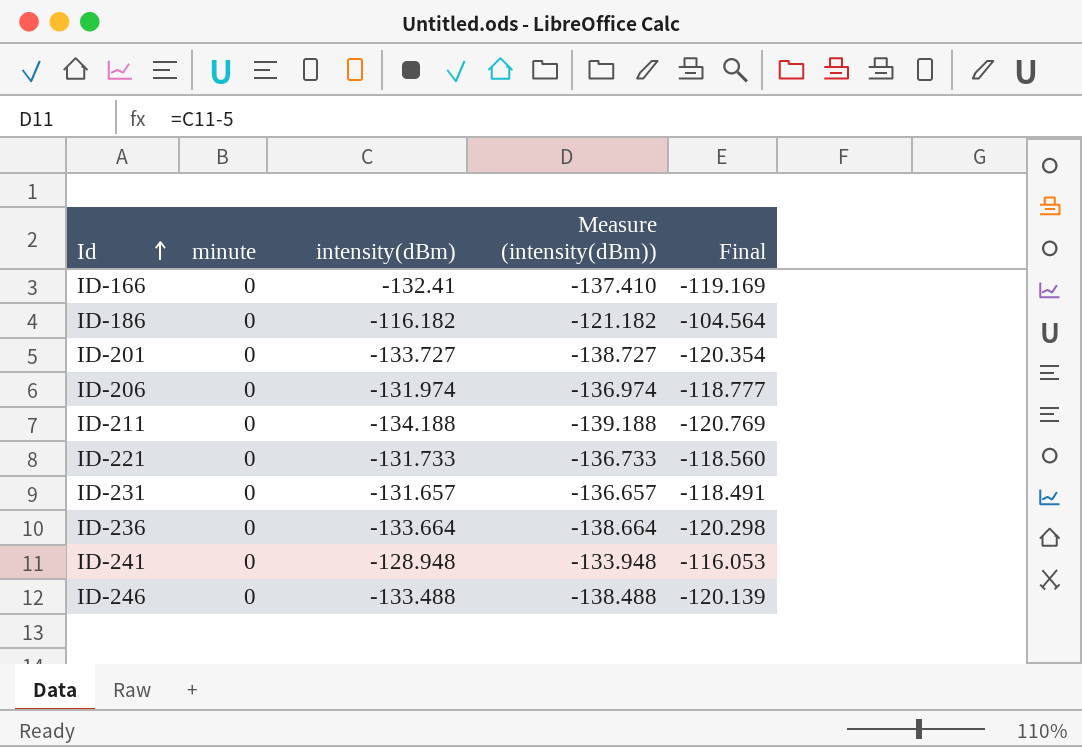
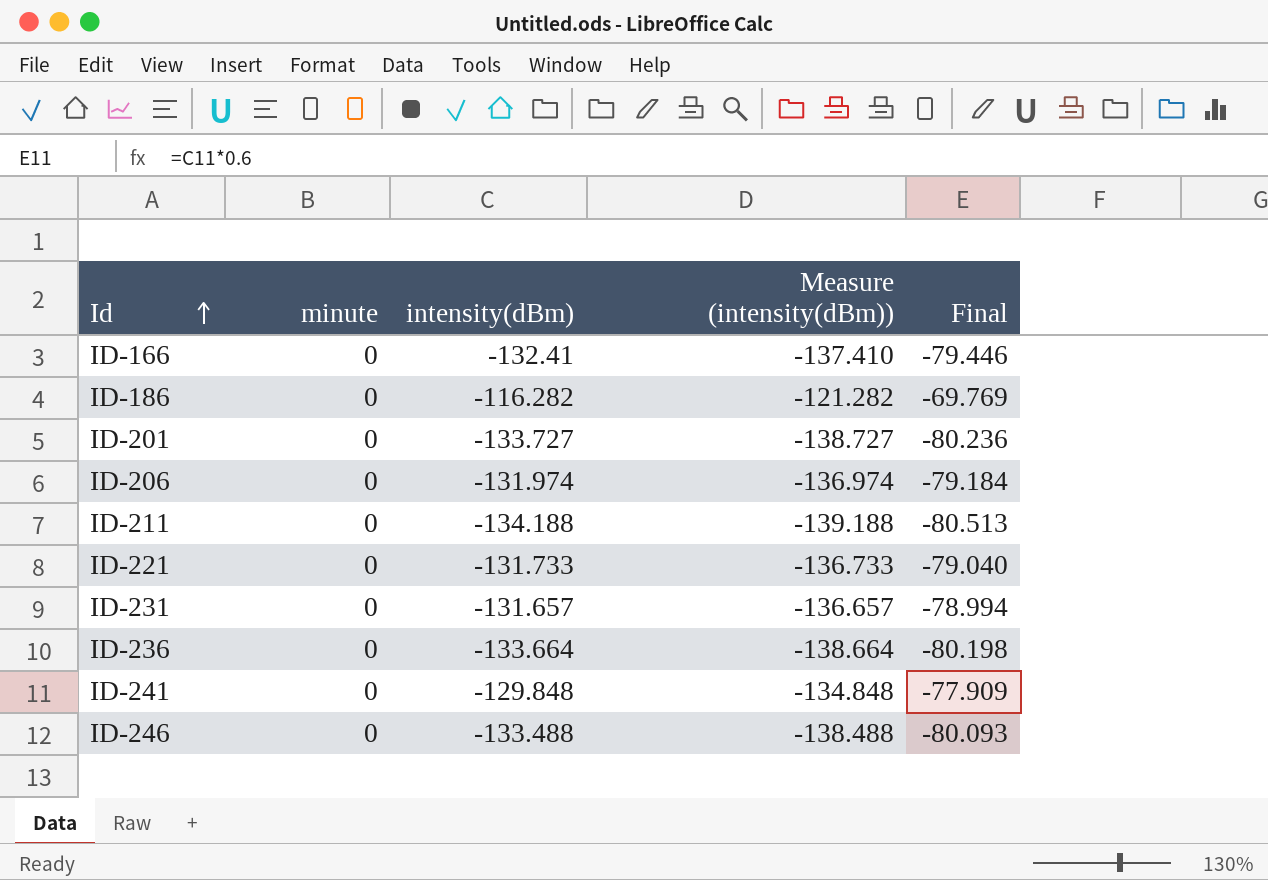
column Final | formula: [intensity(dBm)] * 0.9 -> [intensity(dBm)] * 0.6
ID-186 | intensity(dBm): -116.182 -> -116.282
ID-186 | Measure (intensity(dBm)): -121.182 -> -121.282
ID-241 | intensity(dBm): -128.948 -> -129.848
ID-241 | Measure (intensity(dBm)): -133.948 -> -134.848

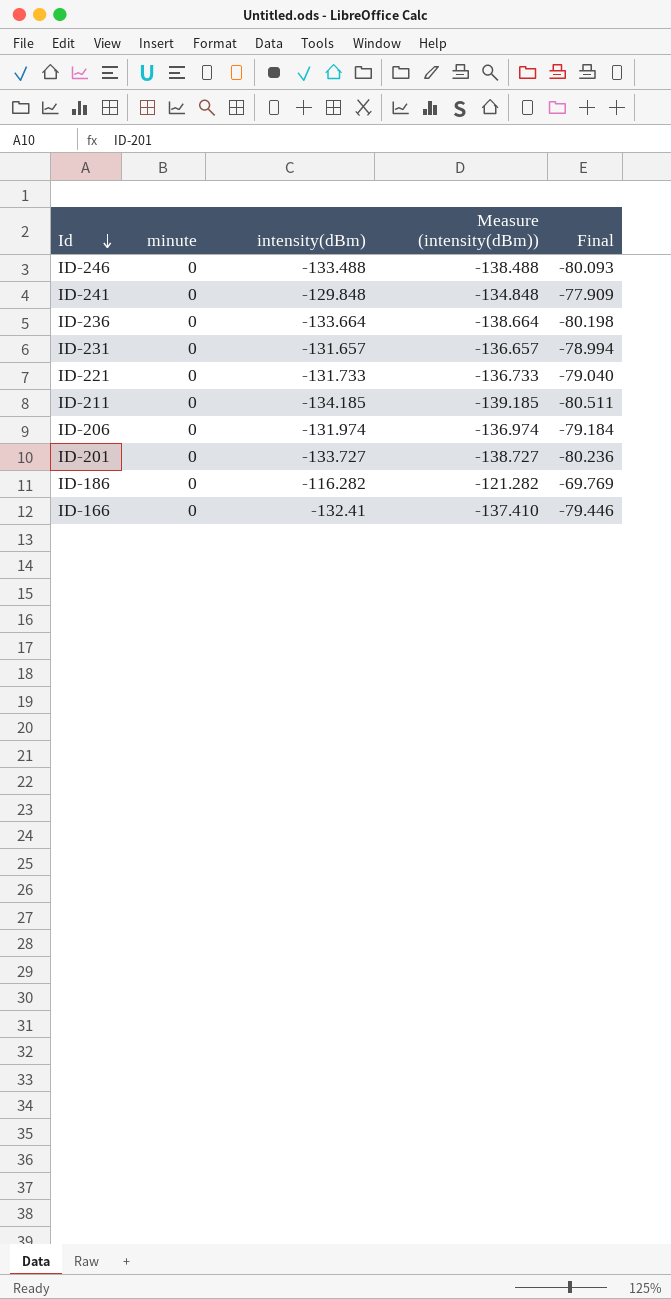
row order: Id ascending -> Id descending
ID-211 | intensity(dBm): -134.188 -> -134.185
ID-211 | Measure (intensity(dBm)): -139.188 -> -139.185
ID-211 | Final: -80.513 -> -80.511

